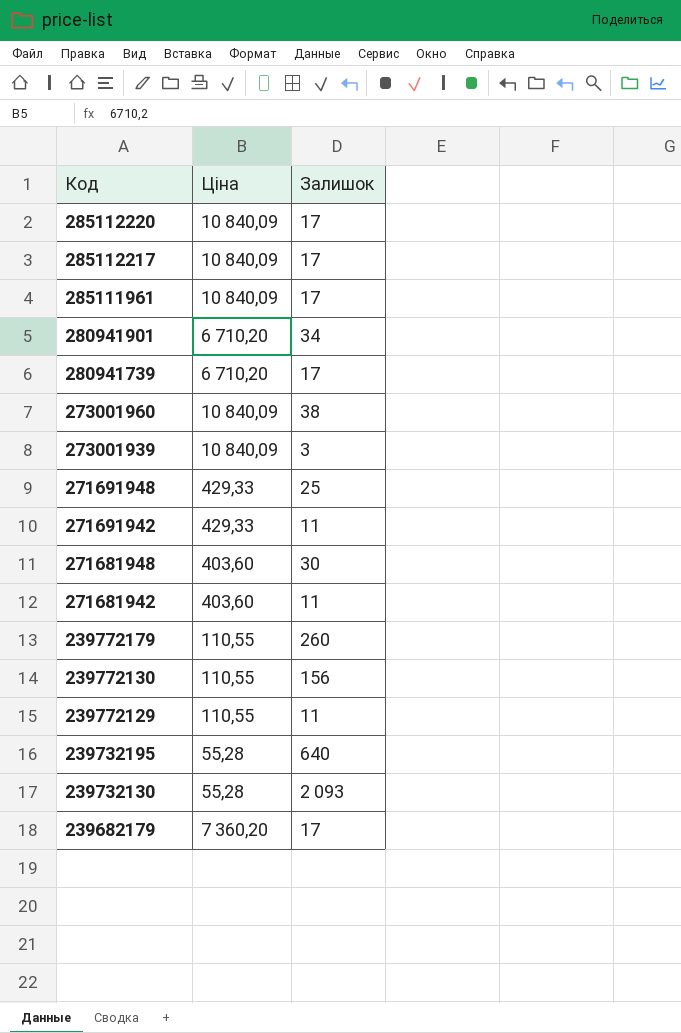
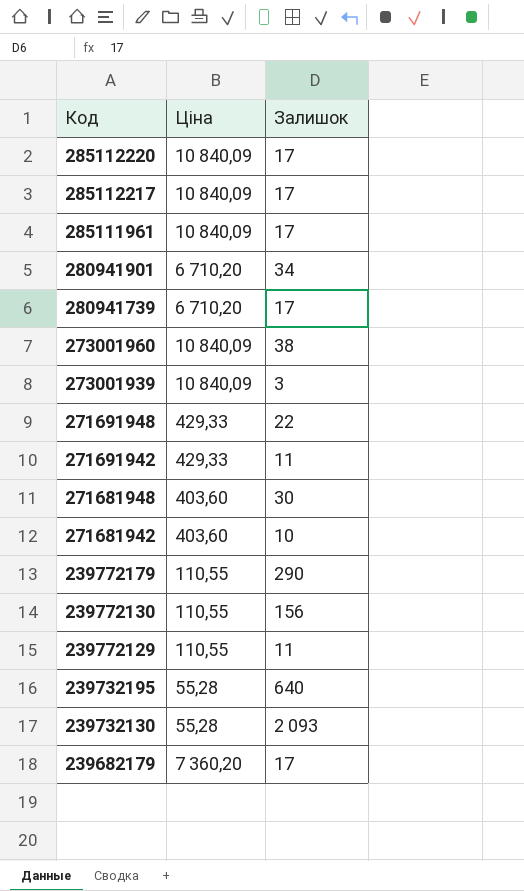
271691948 | Залишок: 25 -> 22
271681942 | Залишок: 11 -> 10
239772179 | Залишок: 260 -> 290

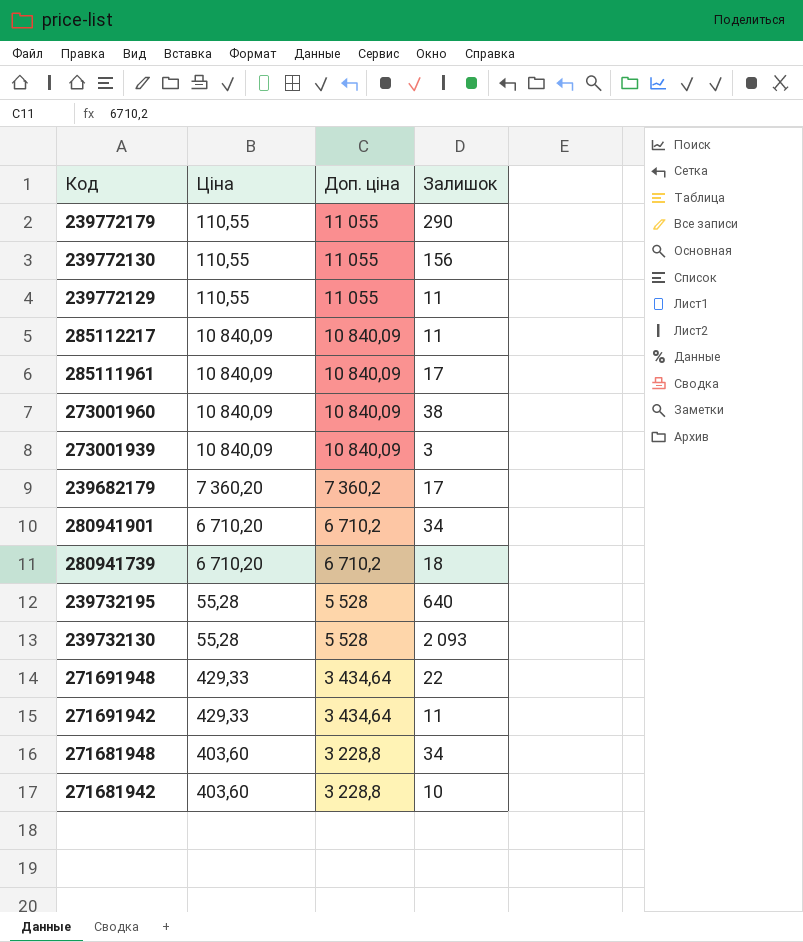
row order: Код descending -> Доп. ціна descending
column Доп. ціна | position: none -> 3
row 285112220: 10 840,09 | 17 -> none
285112217 | Залишок: 17 -> 11
280941739 | Залишок: 17 -> 18
271681948 | Залишок: 30 -> 34

